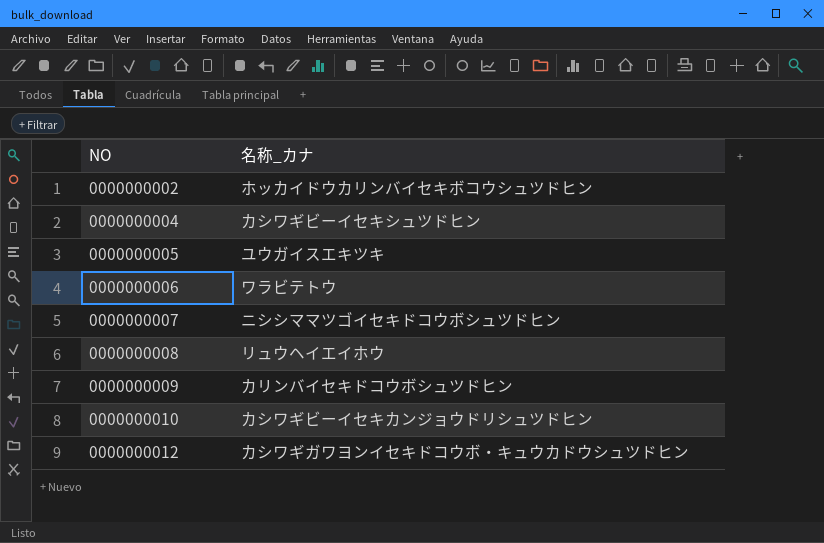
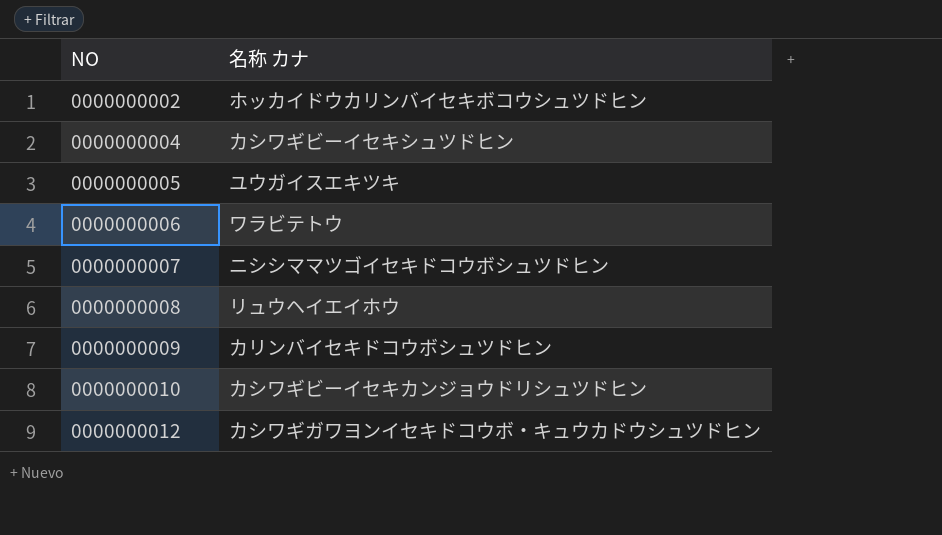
column name: 名称_カナ -> 名称 カナ

